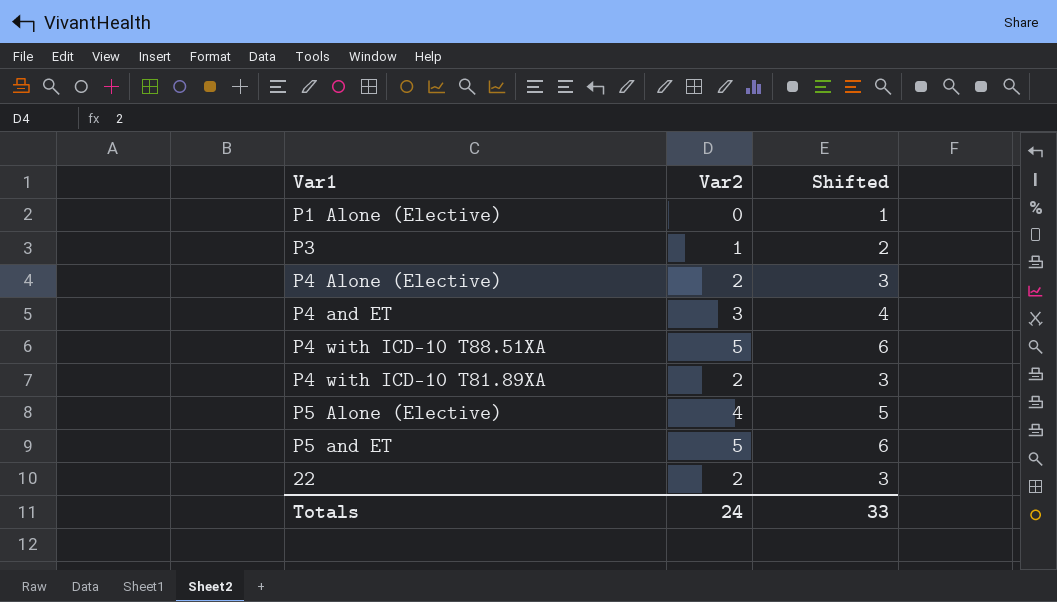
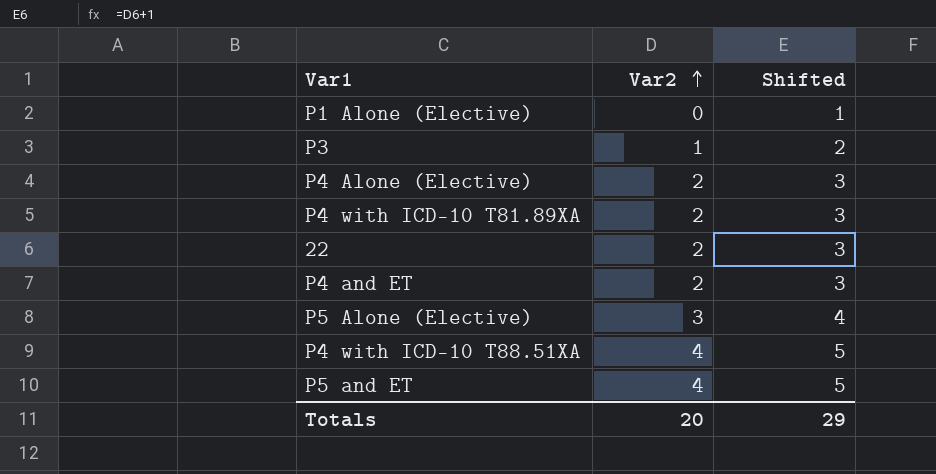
row order: none -> Var2 ascending
P4 and ET | Var2: 3 -> 2
P4 and ET | Shifted: 4 -> 3
P5 Alone (Elective) | Var2: 4 -> 3
P5 Alone (Elective) | Shifted: 5 -> 4
P4 with ICD-10 T88.51XA | Var2: 5 -> 4
P4 with ICD-10 T88.51XA | Shifted: 6 -> 5
P5 and ET | Var2: 5 -> 4
P5 and ET | Shifted: 6 -> 5
Totals | Var2: 24 -> 20
Totals | Shifted: 33 -> 29

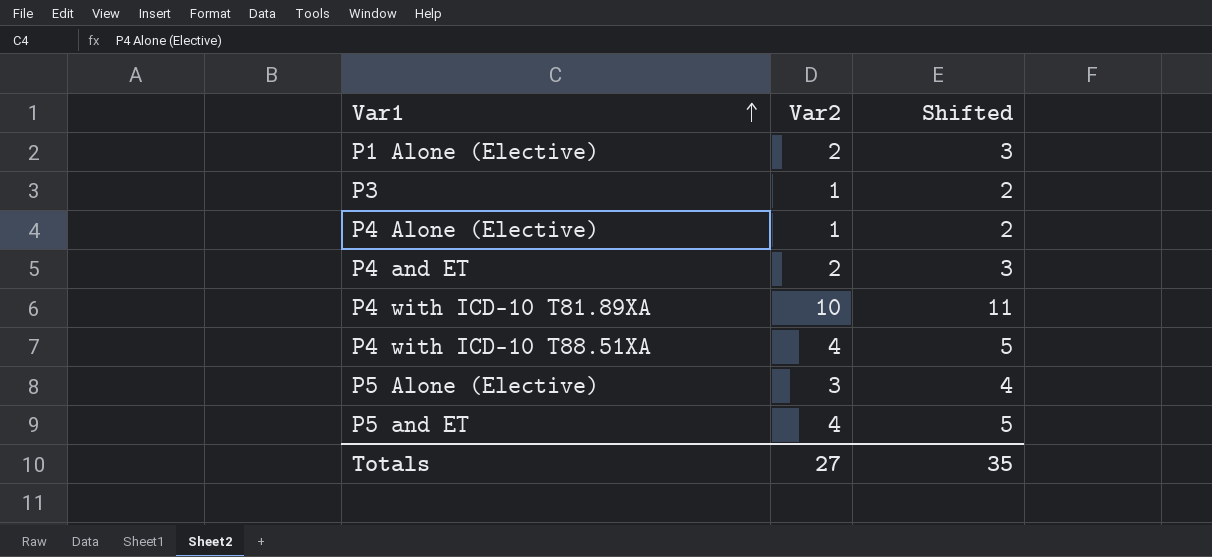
row order: Var2 ascending -> Var1 ascending
row 22: 2 | 3 -> none
P1 Alone (Elective) | Var2: 0 -> 2
P1 Alone (Elective) | Shifted: 1 -> 3
P4 Alone (Elective) | Var2: 2 -> 1
P4 Alone (Elective) | Shifted: 3 -> 2
P4 with ICD-10 T81.89XA | Var2: 2 -> 10
P4 with ICD-10 T81.89XA | Shifted: 3 -> 11
Totals | Var2: 20 -> 27
Totals | Shifted: 29 -> 35

